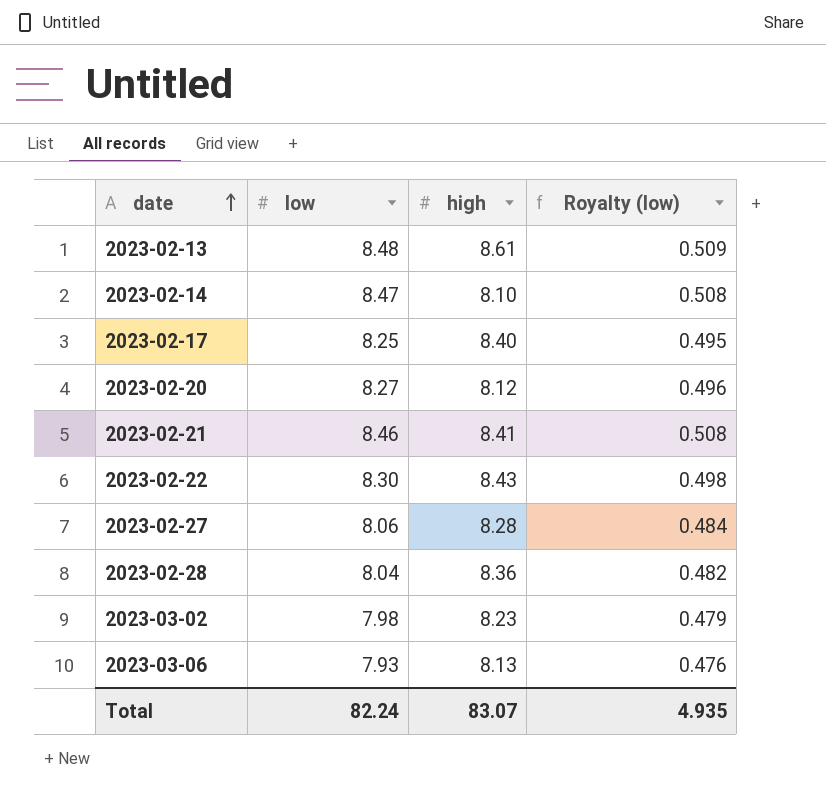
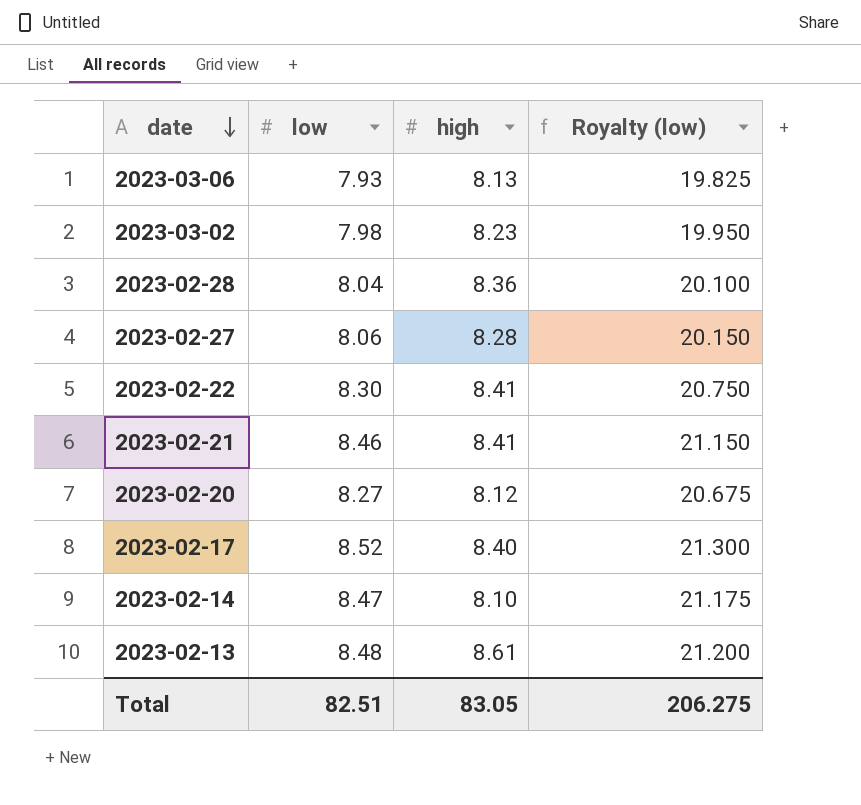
row order: date ascending -> date descending
column Royalty (low) | formula: [low] * 0.06 -> [low] * 2.5
2023-02-22 | high: 8.43 -> 8.41
2023-02-17 | low: 8.25 -> 8.52
Total | low: 82.24 -> 82.51
Total | high: 83.07 -> 83.05
Total | Royalty (low): 4.935 -> 206.275

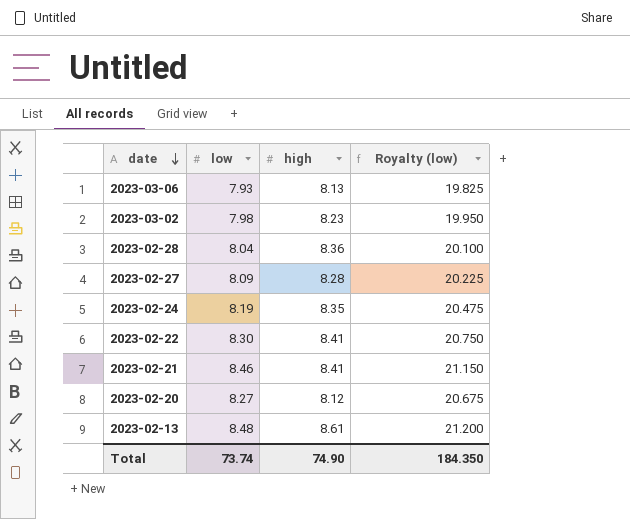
row 2023-02-17: 8.52 | 8.40 | 21.300 -> none
row 2023-02-14: 8.47 | 8.10 | 21.175 -> none
2023-02-27 | low: 8.06 -> 8.09
2023-02-27 | Royalty (low): 20.150 -> 20.225
row 2023-02-24: none -> 8.19 | 8.35 | 20.475
Total | low: 82.51 -> 73.74
Total | high: 83.05 -> 74.90
Total | Royalty (low): 206.275 -> 184.350

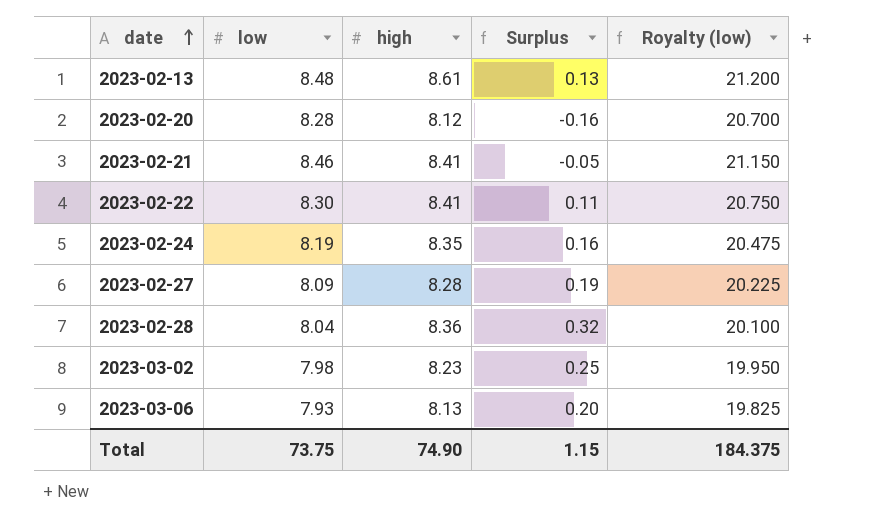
row order: date descending -> date ascending
column Surplus | formula: none -> [high] - [low]
2023-02-20 | low: 8.27 -> 8.28
2023-02-20 | Royalty (low): 20.675 -> 20.700
Total | low: 73.74 -> 73.75
Total | Royalty (low): 184.350 -> 184.375

